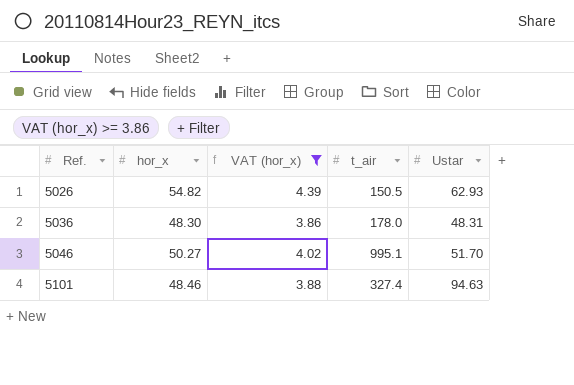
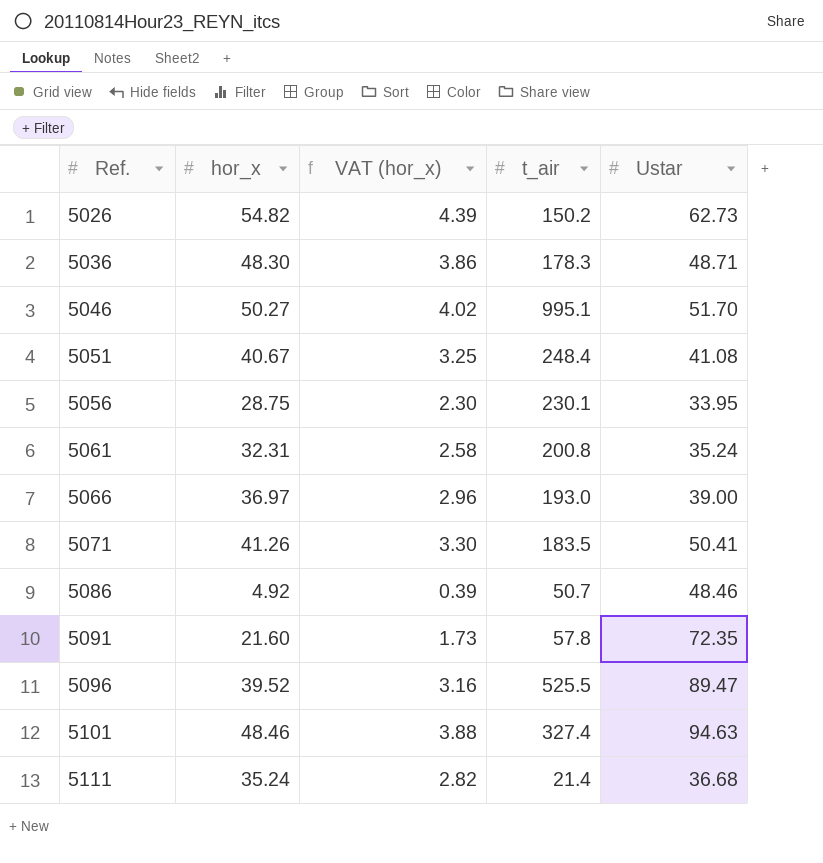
filter: VAT (hor_x) >= 3.86 -> none
5026 | t_air: 150.5 -> 150.2
5026 | Ustar: 62.93 -> 62.73
5036 | t_air: 178.0 -> 178.3
5036 | Ustar: 48.31 -> 48.71

